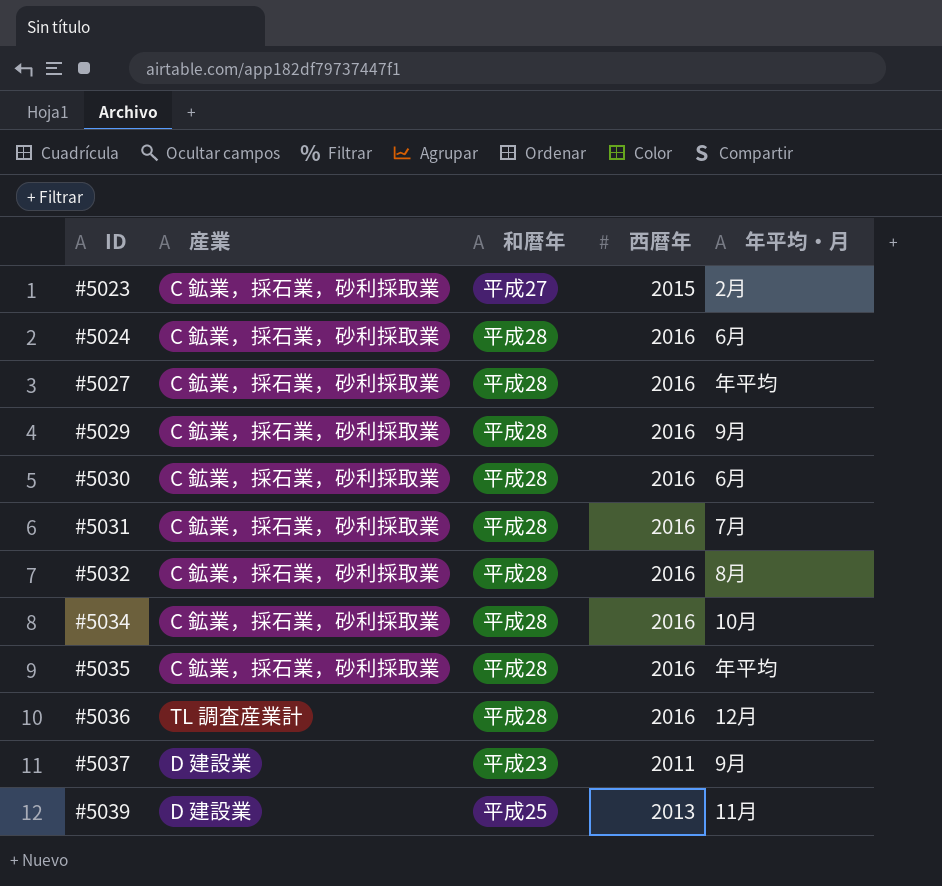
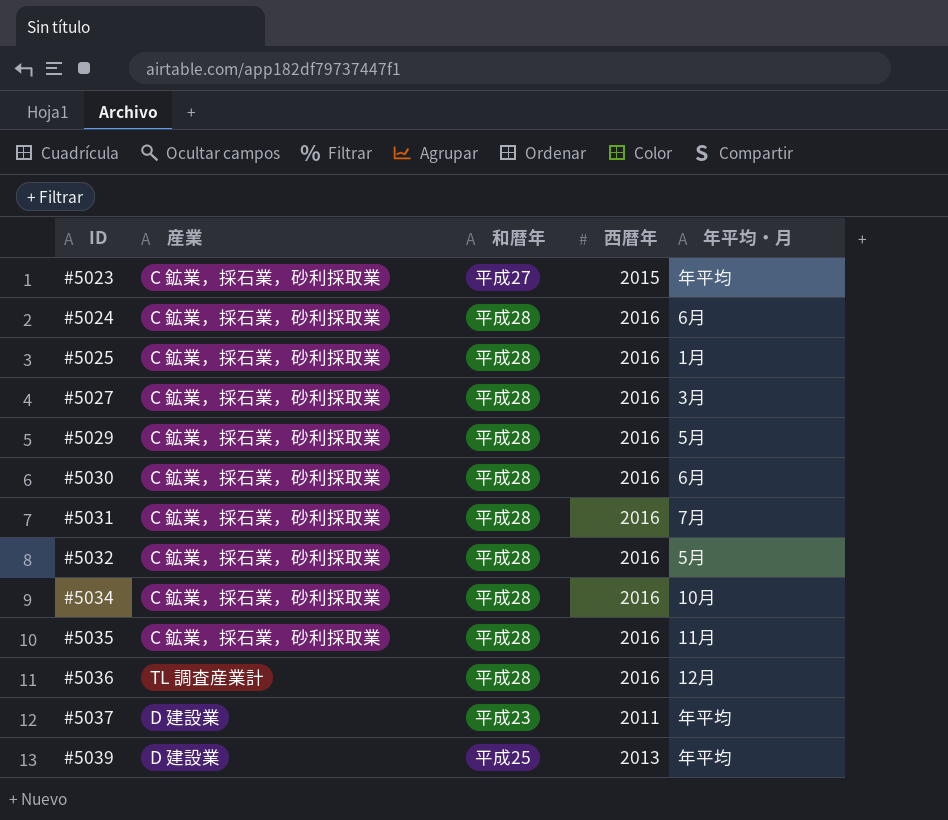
#5023 | 年平均・月: 2月 -> 年平均
row #5025: none -> C 鉱業，採石業，砂利採取業 | 平成28 | 2016 | 1月
#5027 | 年平均・月: 年平均 -> 3月
#5029 | 年平均・月: 9月 -> 5月
#5032 | 年平均・月: 8月 -> 5月
#5035 | 年平均・月: 年平均 -> 11月
#5037 | 年平均・月: 9月 -> 年平均
#5039 | 年平均・月: 11月 -> 年平均

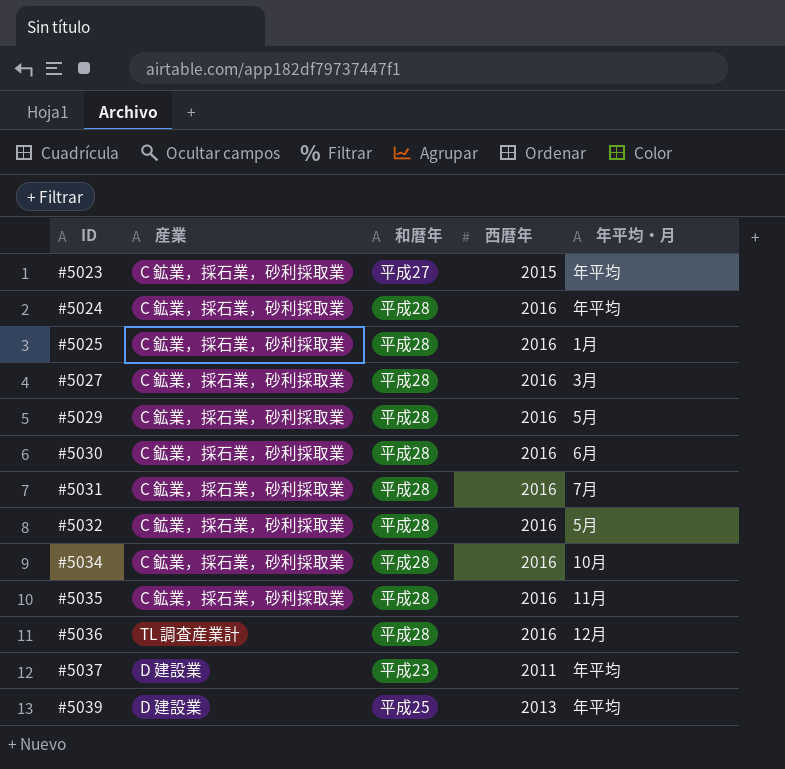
#5024 | 年平均・月: 6月 -> 年平均

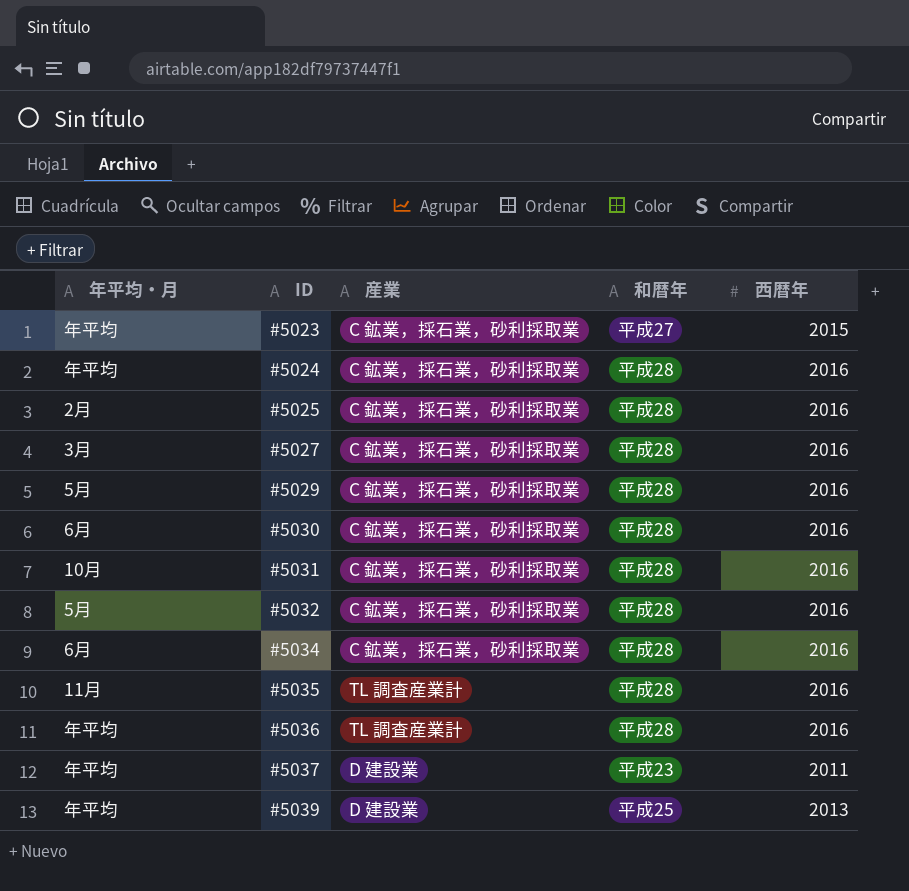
column 年平均・月 | position: 5 -> 1
#5025 | 年平均・月: 1月 -> 2月
#5031 | 年平均・月: 7月 -> 10月
#5034 | 年平均・月: 10月 -> 6月
#5035 | 産業: C 鉱業，採石業，砂利採取業 -> TL 調査産業計
#5036 | 年平均・月: 12月 -> 年平均

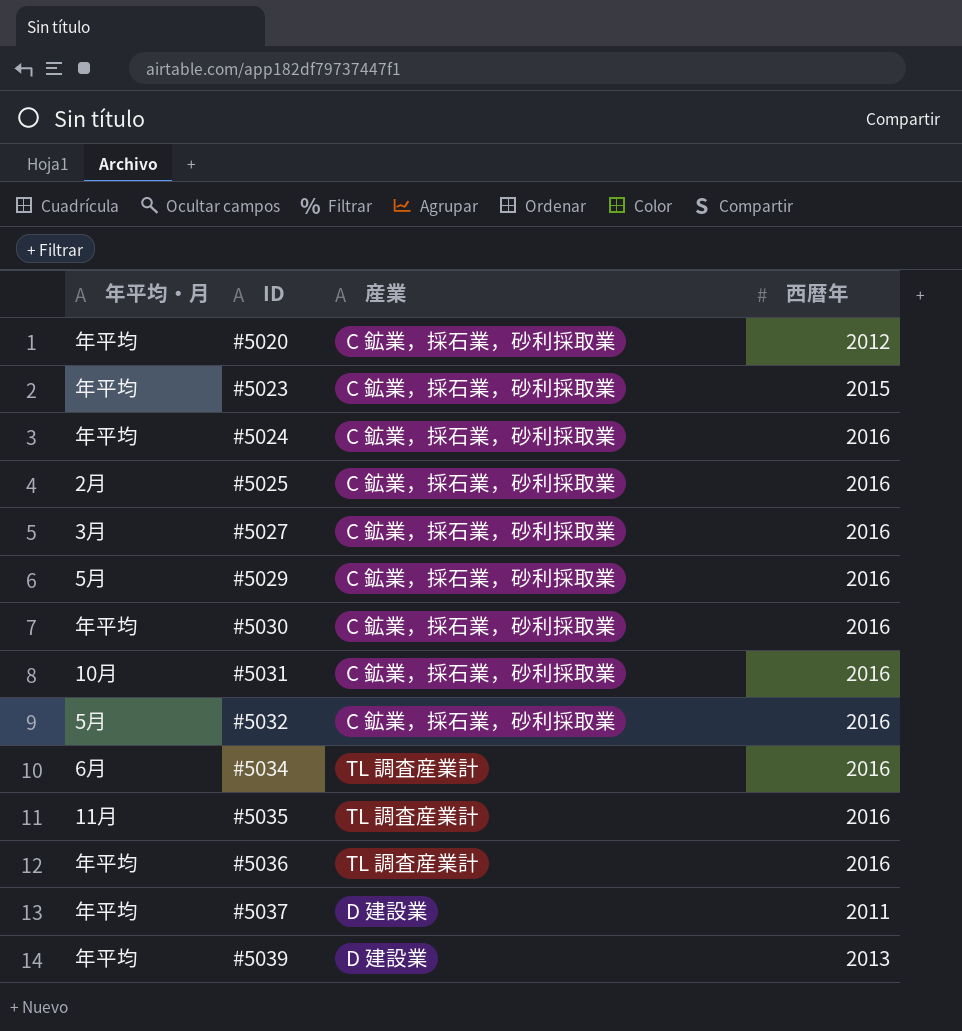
column 和暦年 | position: 4 -> none
row #5020: none -> 年平均 | C 鉱業，採石業，砂利採取業 | 2012
#5030 | 年平均・月: 6月 -> 年平均
#5034 | 産業: C 鉱業，採石業，砂利採取業 -> TL 調査産業計

